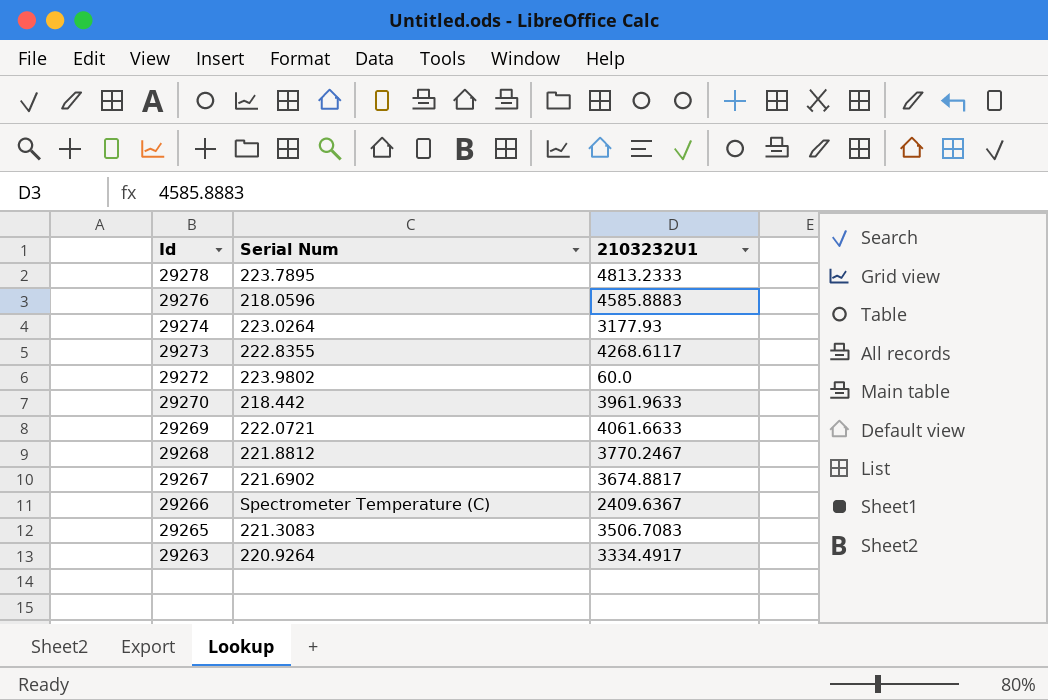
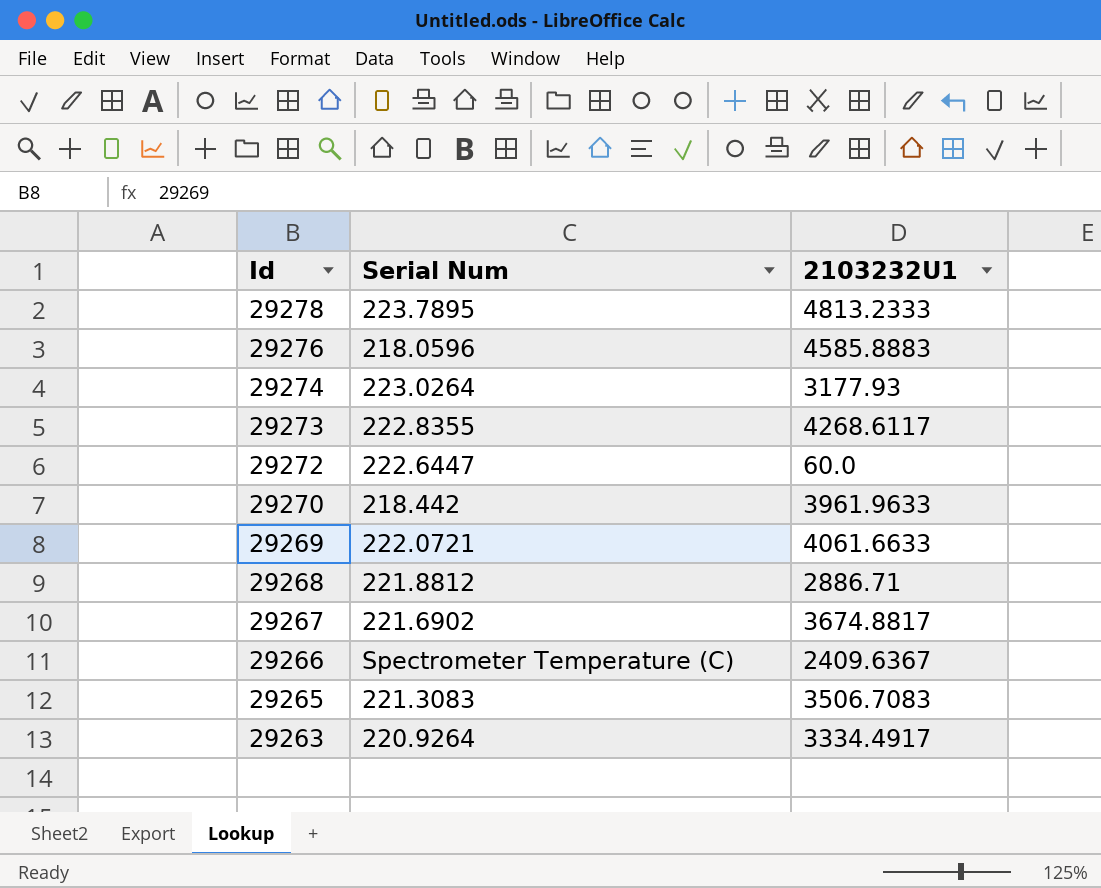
29272 | Serial Num: 223.9802 -> 222.6447
29268 | 2103232U1: 3770.2467 -> 2886.71

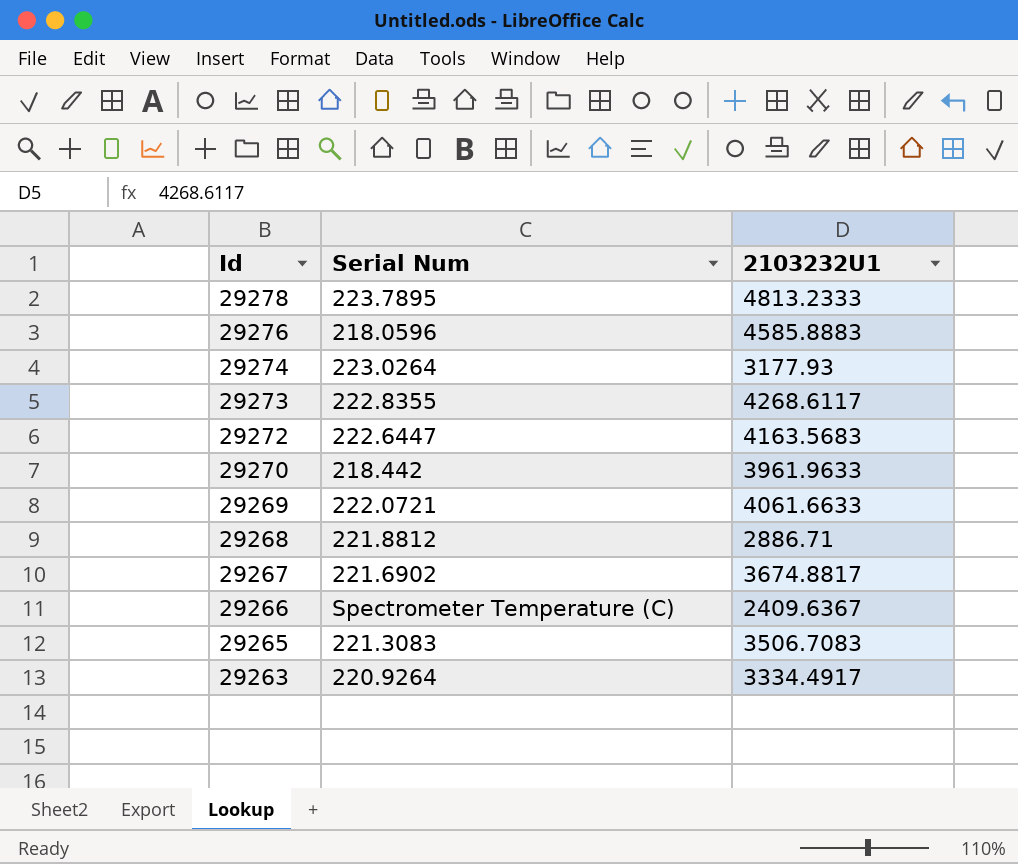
29272 | 2103232U1: 60.0 -> 4163.5683

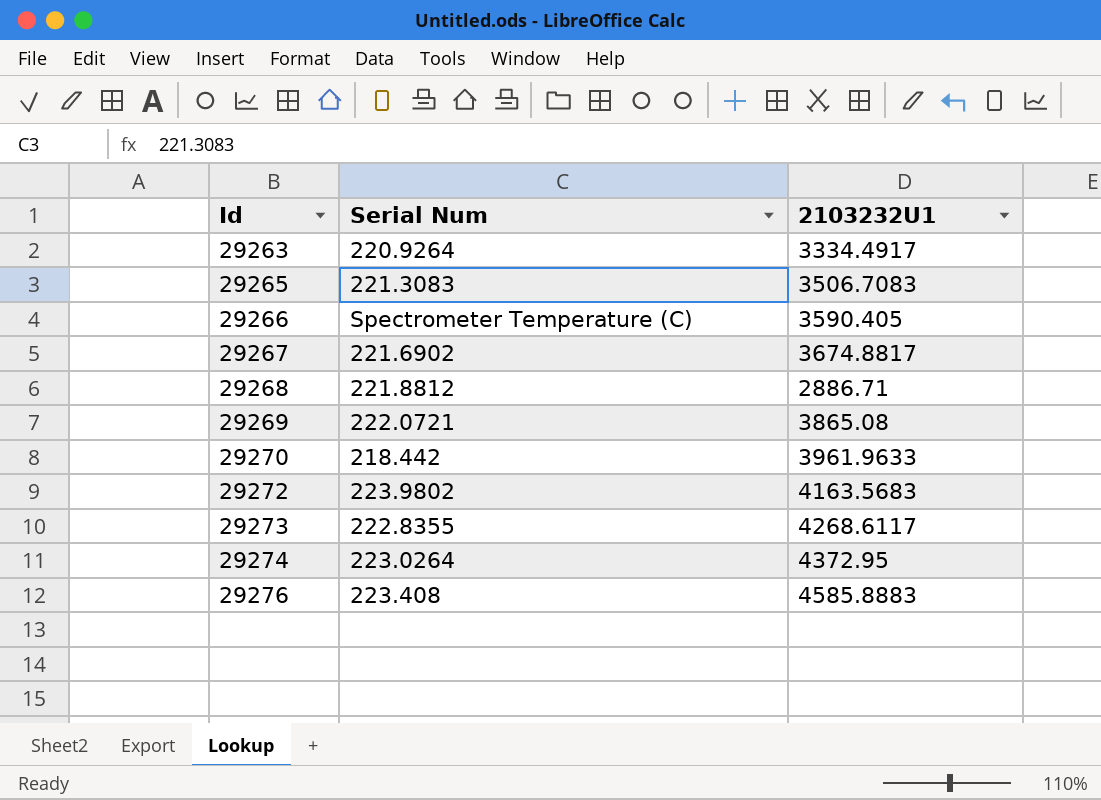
row order: Id descending -> Id ascending
row 29278: 223.7895 | 4813.2333 -> none
29266 | 2103232U1: 2409.6367 -> 3590.405
29269 | 2103232U1: 4061.6633 -> 3865.08
29272 | Serial Num: 222.6447 -> 223.9802
29274 | 2103232U1: 3177.93 -> 4372.95
29276 | Serial Num: 218.0596 -> 223.408

